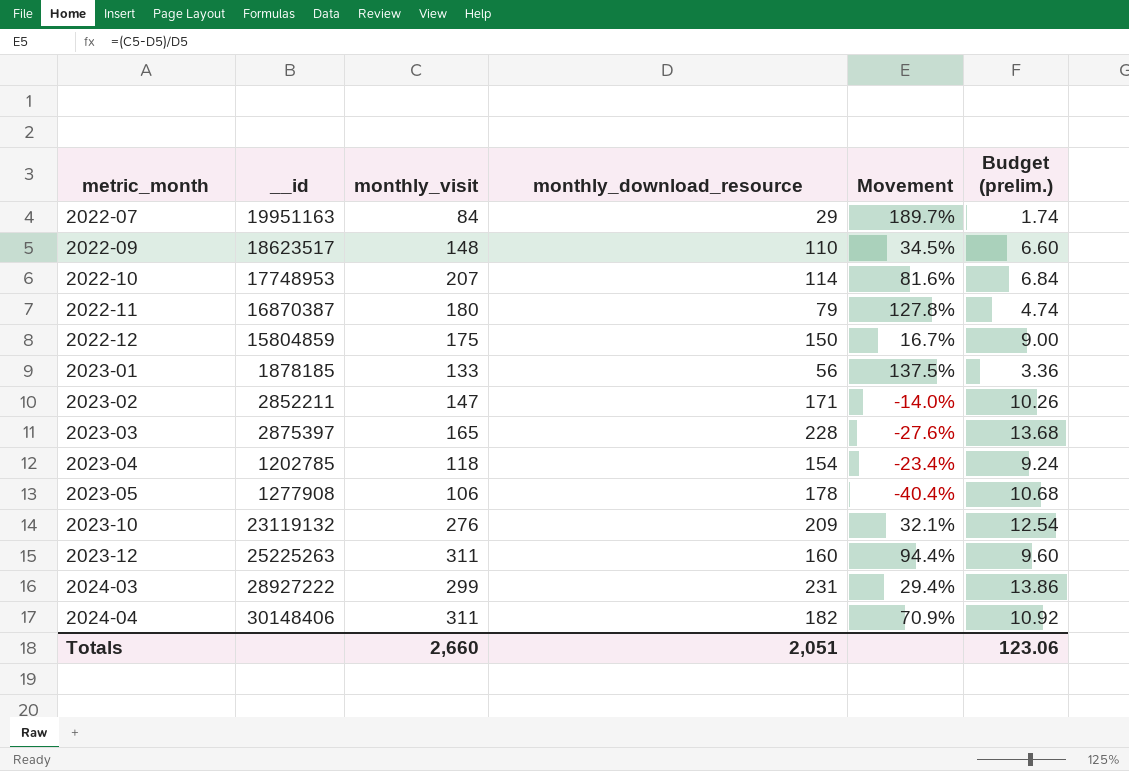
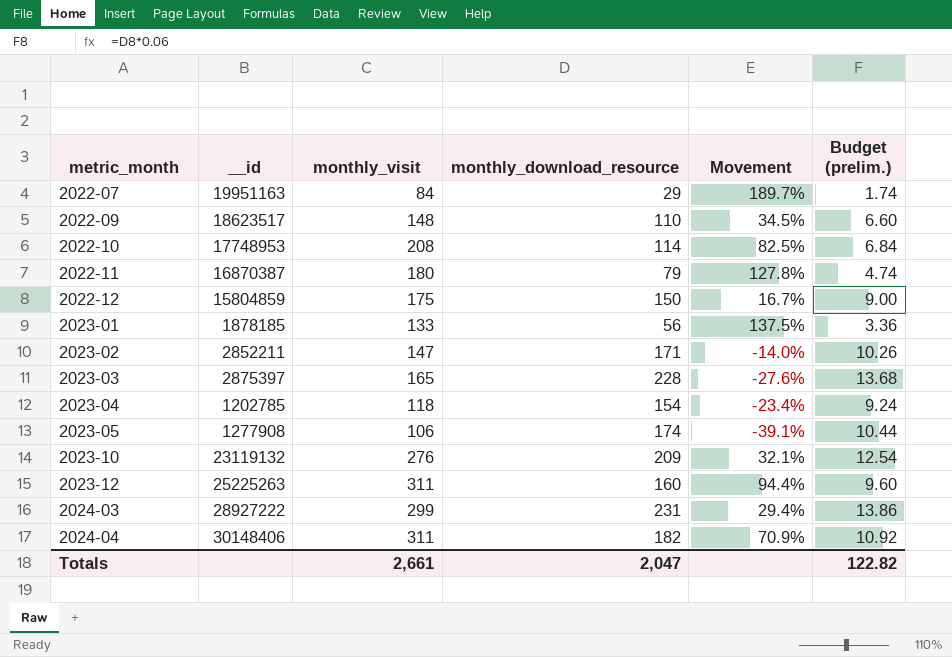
2022-10 | monthly_visit: 207 -> 208
2022-10 | Movement: 81.6% -> 82.5%
2023-05 | monthly_download_resource: 178 -> 174
2023-05 | Movement: -40.4% -> -39.1%
2023-05 | Budget (prelim.): 10.68 -> 10.44
Totals | monthly_visit: 2,660 -> 2,661
Totals | monthly_download_resource: 2,051 -> 2,047
Totals | Budget (prelim.): 123.06 -> 122.82

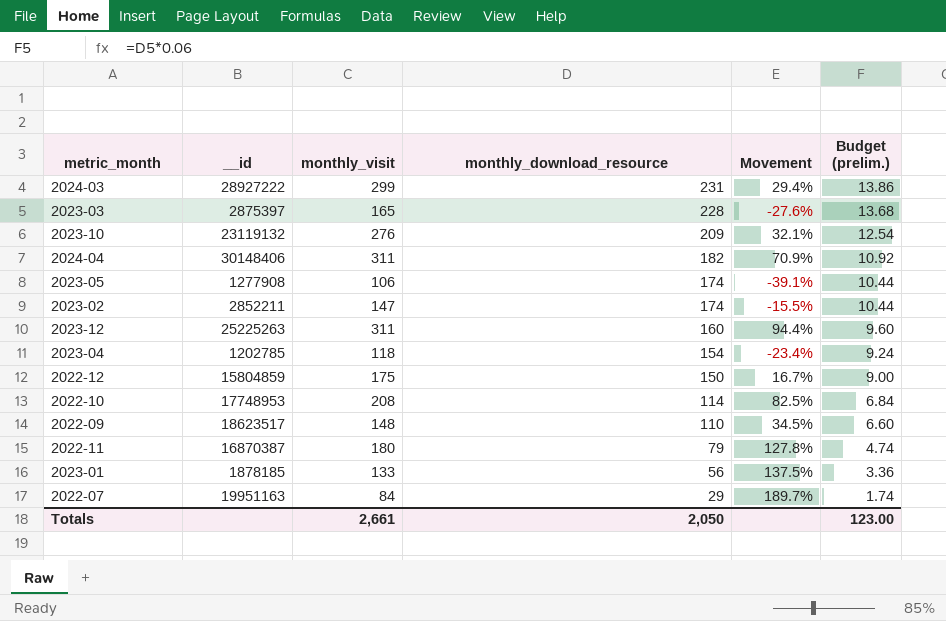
row order: metric_month ascending -> monthly_download_resource descending
2023-02 | monthly_download_resource: 171 -> 174
2023-02 | Movement: -14.0% -> -15.5%
2023-02 | Budget (prelim.): 10.26 -> 10.44
Totals | monthly_download_resource: 2,047 -> 2,050
Totals | Budget (prelim.): 122.82 -> 123.00

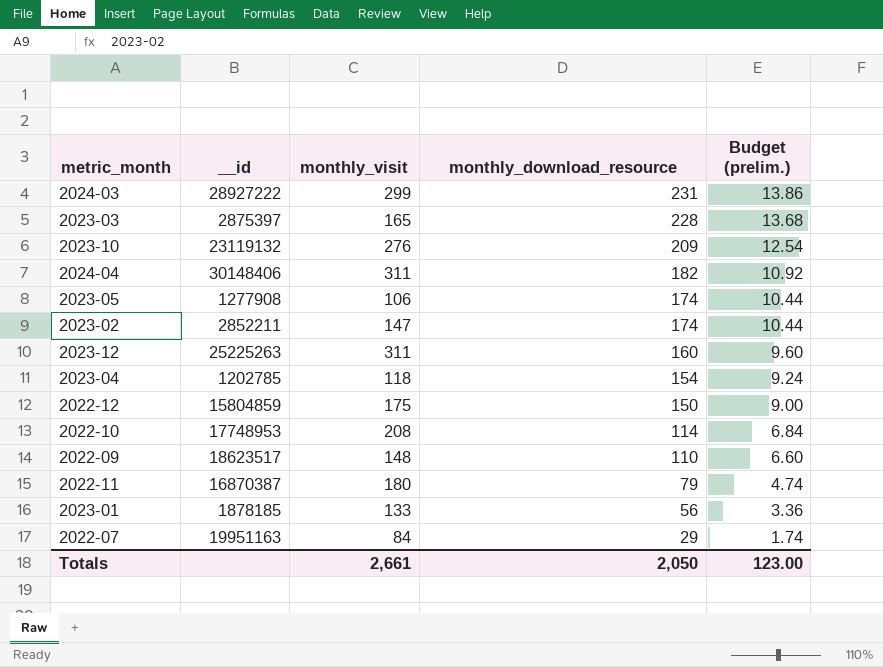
column Movement | formula: ([monthly_visit] - [monthly_download_resource]) / [monthly_download_resource] -> none

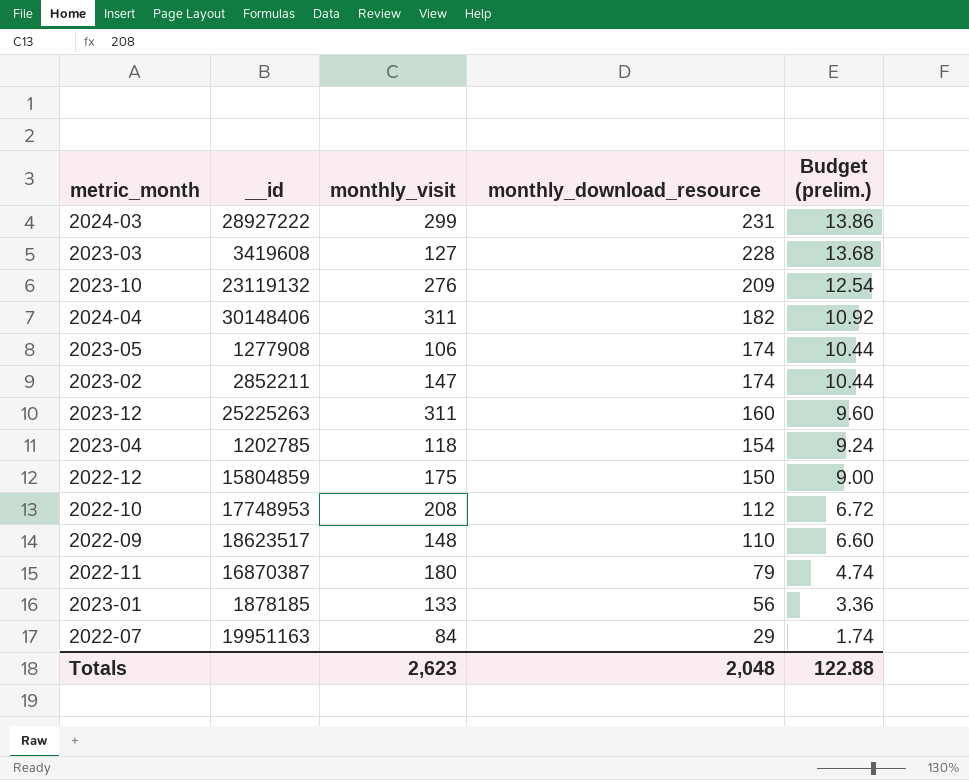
2023-03 | __id: 2875397 -> 3419608
2023-03 | monthly_visit: 165 -> 127
2022-10 | monthly_download_resource: 114 -> 112
2022-10 | Budget (prelim.): 6.84 -> 6.72
Totals | monthly_visit: 2,661 -> 2,623
Totals | monthly_download_resource: 2,050 -> 2,048
Totals | Budget (prelim.): 123.00 -> 122.88

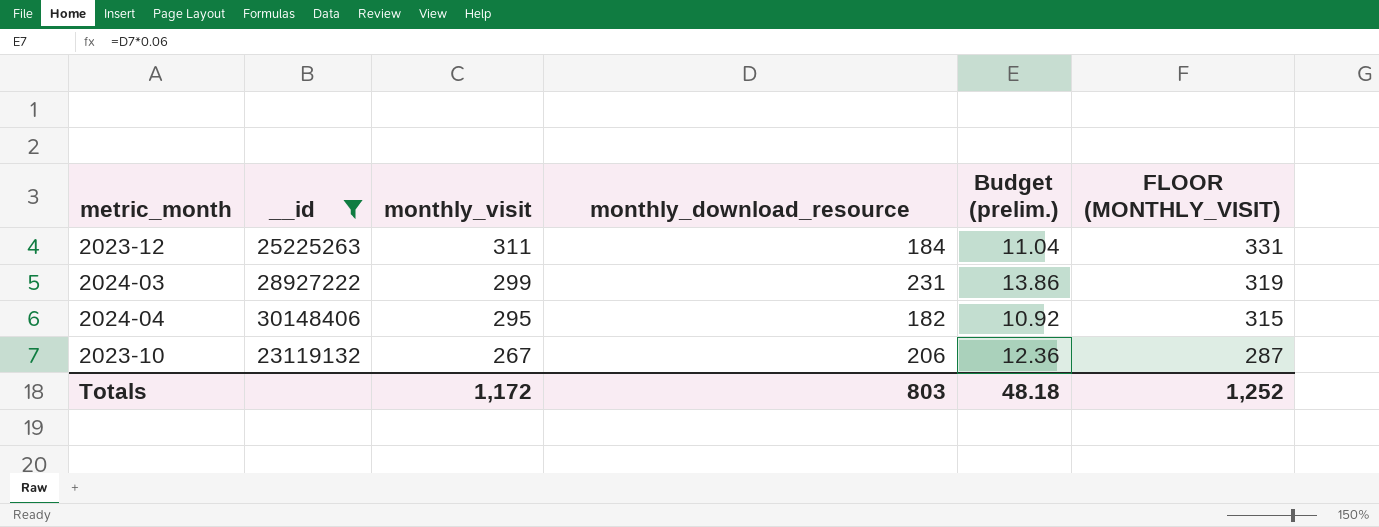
filter: none -> __id >= 23119132
row order: monthly_download_resource descending -> monthly_visit descending
column FLOOR (MONTHLY_VISIT) | formula: none -> [monthly_visit] + 20
2023-12 | monthly_download_resource: 160 -> 184
2023-12 | Budget (prelim.): 9.60 -> 11.04
2024-04 | monthly_visit: 311 -> 295
2023-10 | monthly_visit: 276 -> 267
2023-10 | monthly_download_resource: 209 -> 206
2023-10 | Budget (prelim.): 12.54 -> 12.36
Totals | monthly_visit: 2,623 -> 1,172
Totals | monthly_download_resource: 2,048 -> 803
Totals | Budget (prelim.): 122.88 -> 48.18

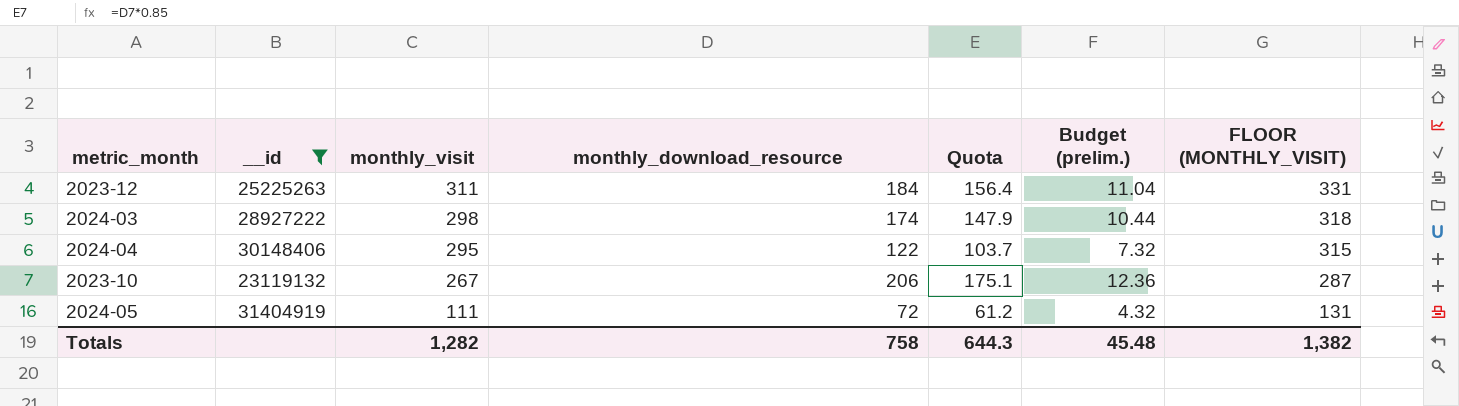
column Quota | formula: none -> [monthly_download_resource] * 0.85
2024-03 | monthly_visit: 299 -> 298
2024-03 | monthly_download_resource: 231 -> 174
2024-03 | Budget (prelim.): 13.86 -> 10.44
2024-03 | FLOOR (MONTHLY_VISIT): 319 -> 318
2024-04 | monthly_download_resource: 182 -> 122
2024-04 | Budget (prelim.): 10.92 -> 7.32
row 2024-05: none -> 31404919 | 111 | 72 | 61.2 | 4.32 | 131
Totals | monthly_visit: 1,172 -> 1,282
Totals | monthly_download_resource: 803 -> 758
Totals | Budget (prelim.): 48.18 -> 45.48
Totals | FLOOR (MONTHLY_VISIT): 1,252 -> 1,382

